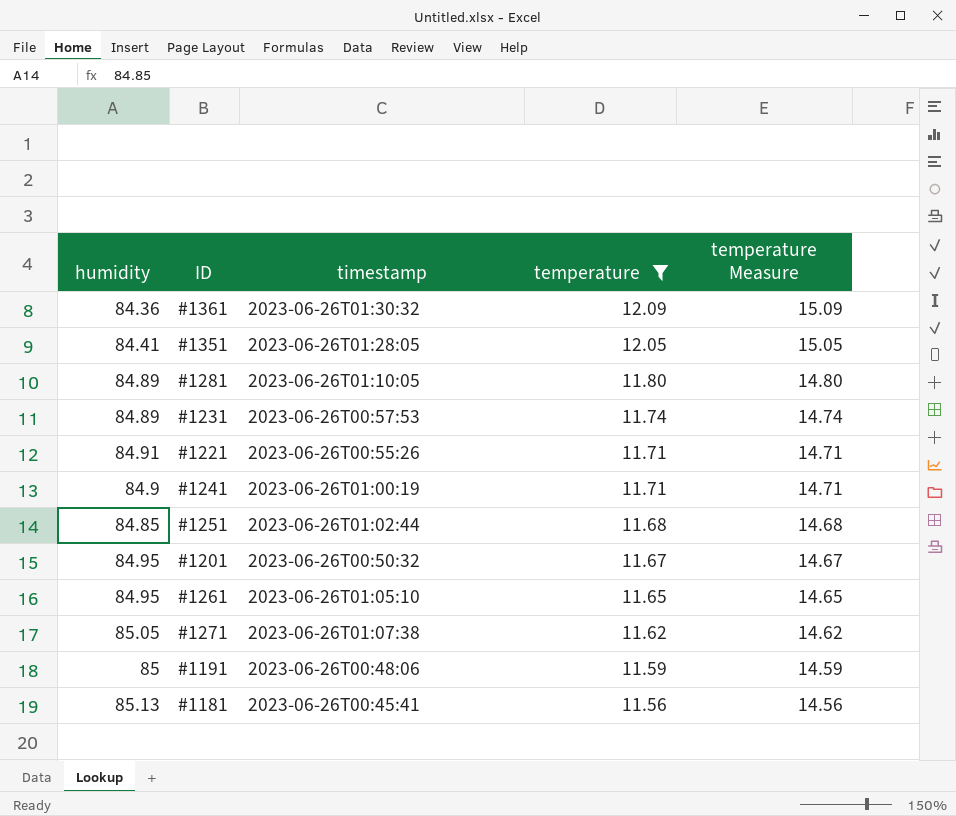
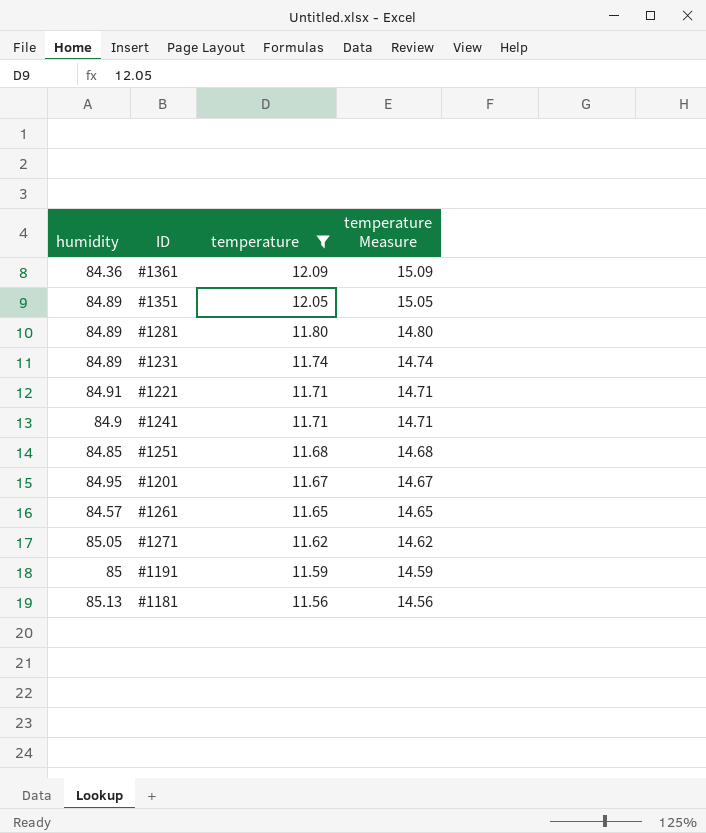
column timestamp | position: 3 -> none
#1351 | humidity: 84.41 -> 84.89
#1261 | humidity: 84.95 -> 84.57

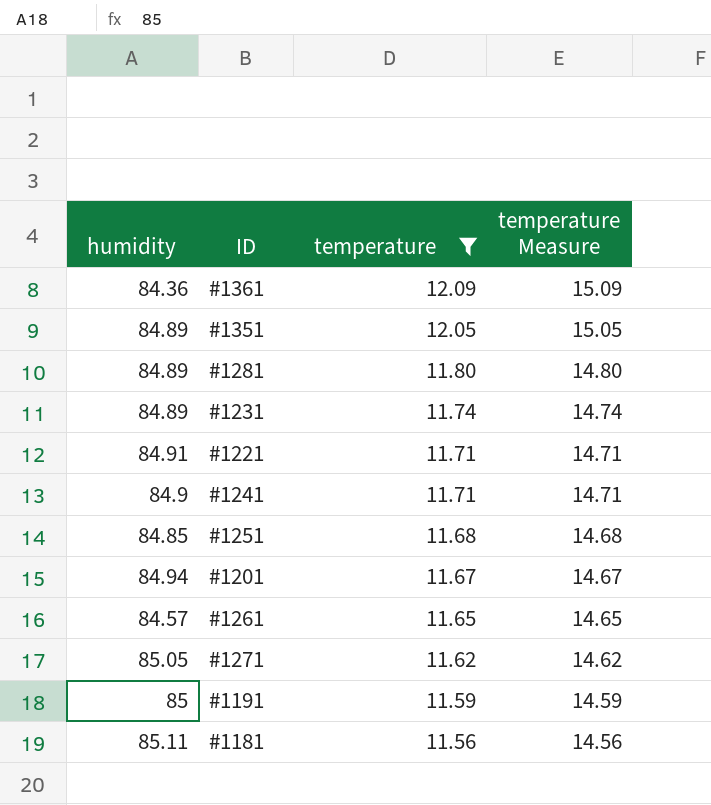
#1201 | humidity: 84.95 -> 84.94
#1181 | humidity: 85.13 -> 85.11

